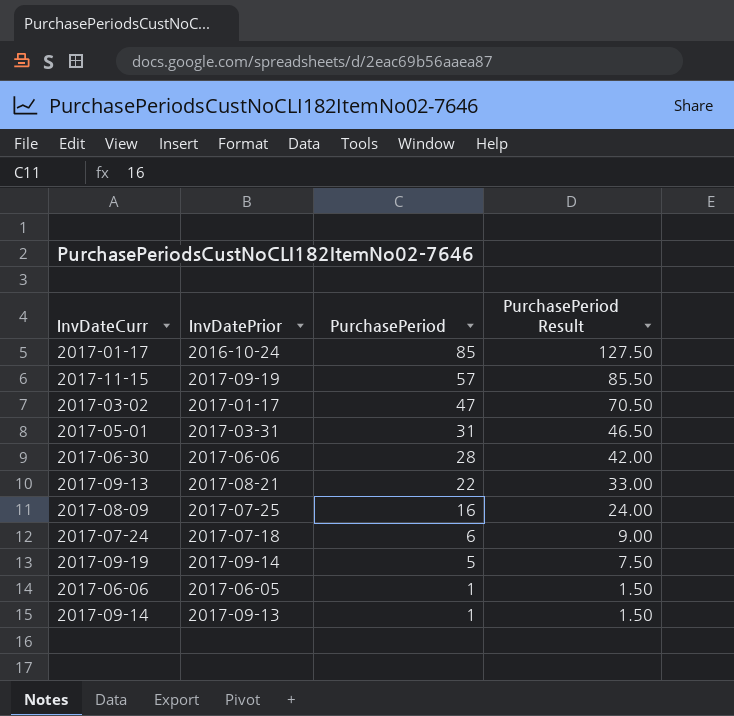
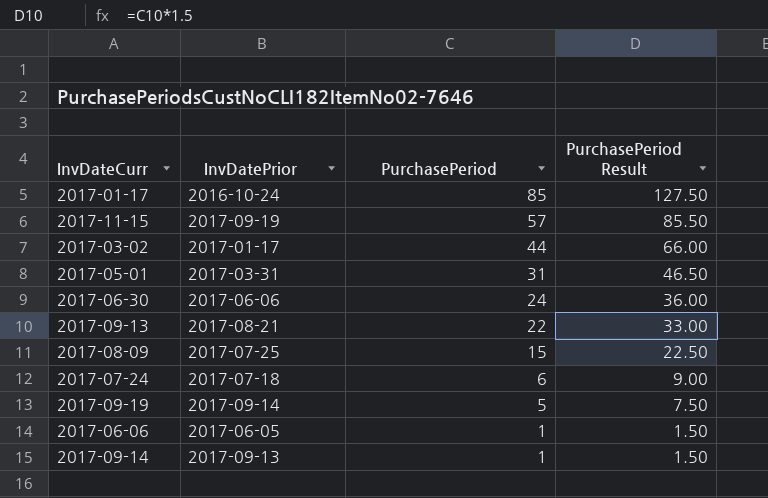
2017-03-02 | PurchasePeriod: 47 -> 44
2017-03-02 | PurchasePeriod Result: 70.50 -> 66.00
2017-06-30 | PurchasePeriod: 28 -> 24
2017-06-30 | PurchasePeriod Result: 42.00 -> 36.00
2017-08-09 | PurchasePeriod: 16 -> 15
2017-08-09 | PurchasePeriod Result: 24.00 -> 22.50

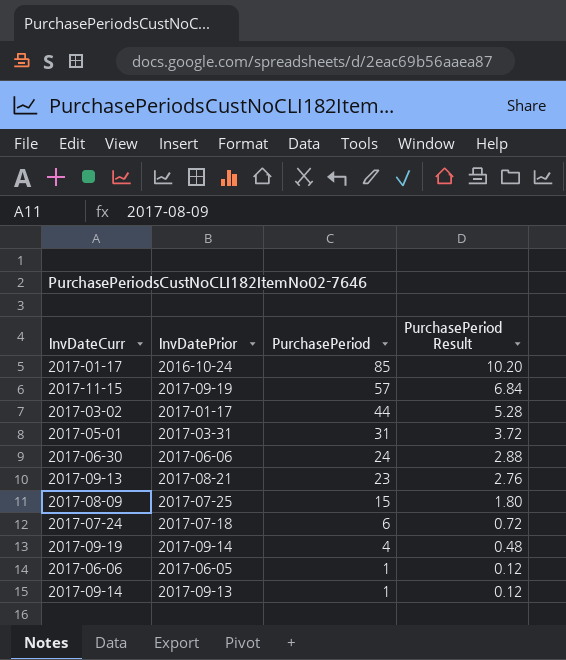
column PurchasePeriod Result | formula: [PurchasePeriod] * 1.5 -> [PurchasePeriod] * 0.12
2017-09-13 | PurchasePeriod: 22 -> 23
2017-09-19 | PurchasePeriod: 5 -> 4

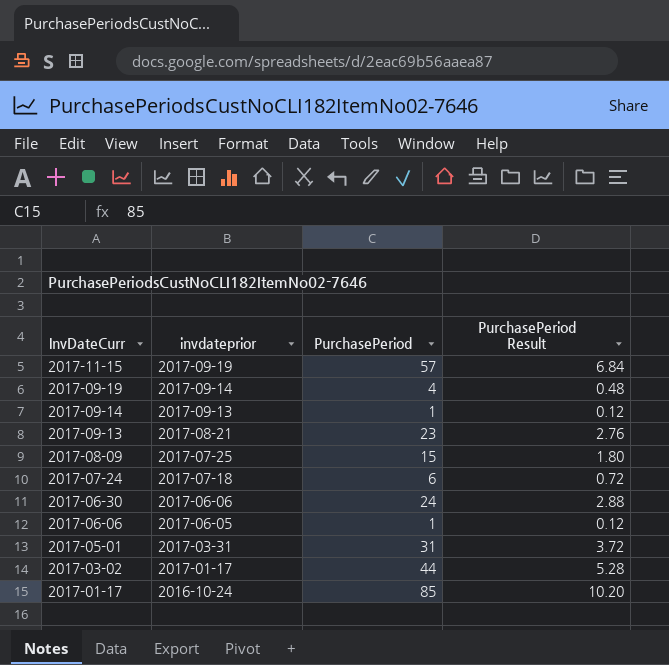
row order: PurchasePeriod descending -> InvDateCurr descending
column name: InvDatePrior -> invdateprior

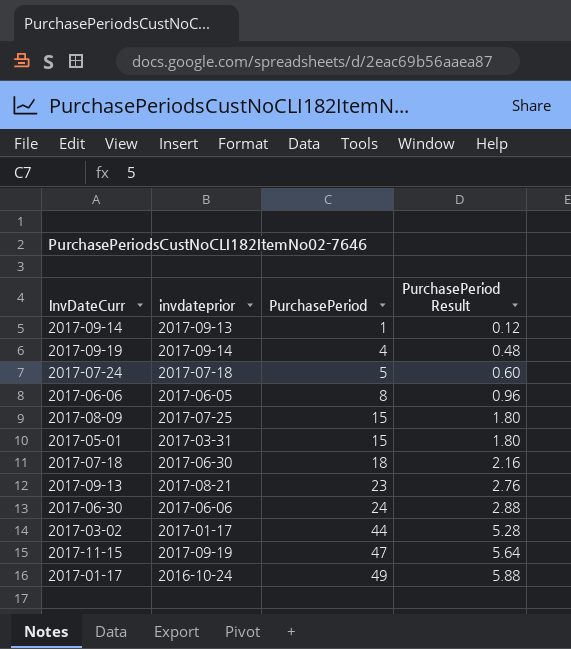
row order: InvDateCurr descending -> PurchasePeriod ascending
2017-07-24 | PurchasePeriod: 6 -> 5
2017-07-24 | PurchasePeriod Result: 0.72 -> 0.60
2017-06-06 | PurchasePeriod: 1 -> 8
2017-06-06 | PurchasePeriod Result: 0.12 -> 0.96
2017-05-01 | PurchasePeriod: 31 -> 15
2017-05-01 | PurchasePeriod Result: 3.72 -> 1.80
row 2017-07-18: none -> 2017-06-30 | 18 | 2.16
2017-11-15 | PurchasePeriod: 57 -> 47
2017-11-15 | PurchasePeriod Result: 6.84 -> 5.64
2017-01-17 | PurchasePeriod: 85 -> 49
2017-01-17 | PurchasePeriod Result: 10.20 -> 5.88

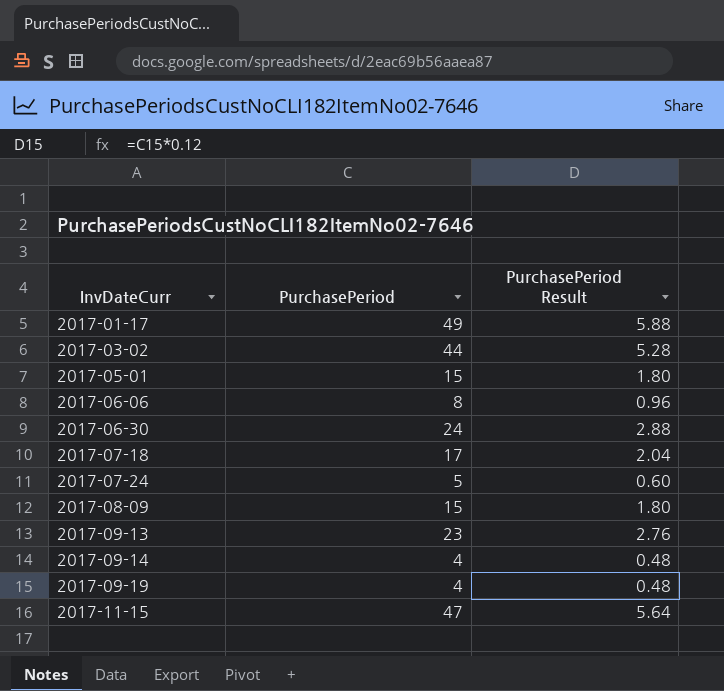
row order: PurchasePeriod ascending -> InvDateCurr ascending
column invdateprior | position: 2 -> none
2017-07-18 | PurchasePeriod: 18 -> 17
2017-07-18 | PurchasePeriod Result: 2.16 -> 2.04
2017-09-14 | PurchasePeriod: 1 -> 4
2017-09-14 | PurchasePeriod Result: 0.12 -> 0.48

